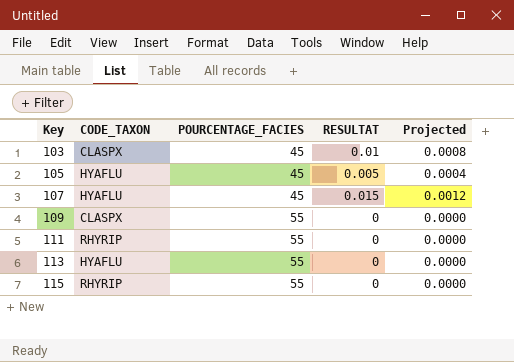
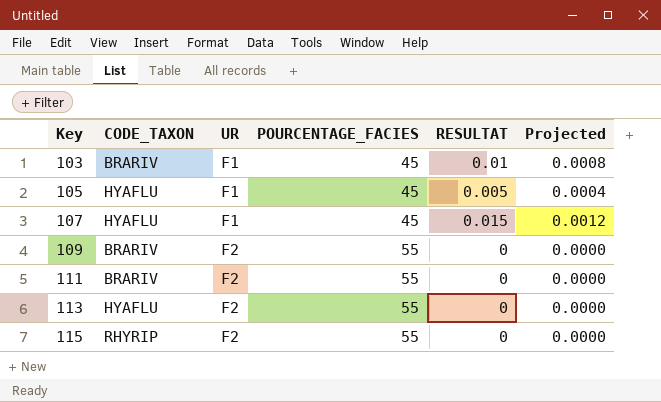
column UR | position: none -> 3
103 | CODE_TAXON: CLASPX -> BRARIV
109 | CODE_TAXON: CLASPX -> BRARIV
111 | CODE_TAXON: RHYRIP -> BRARIV

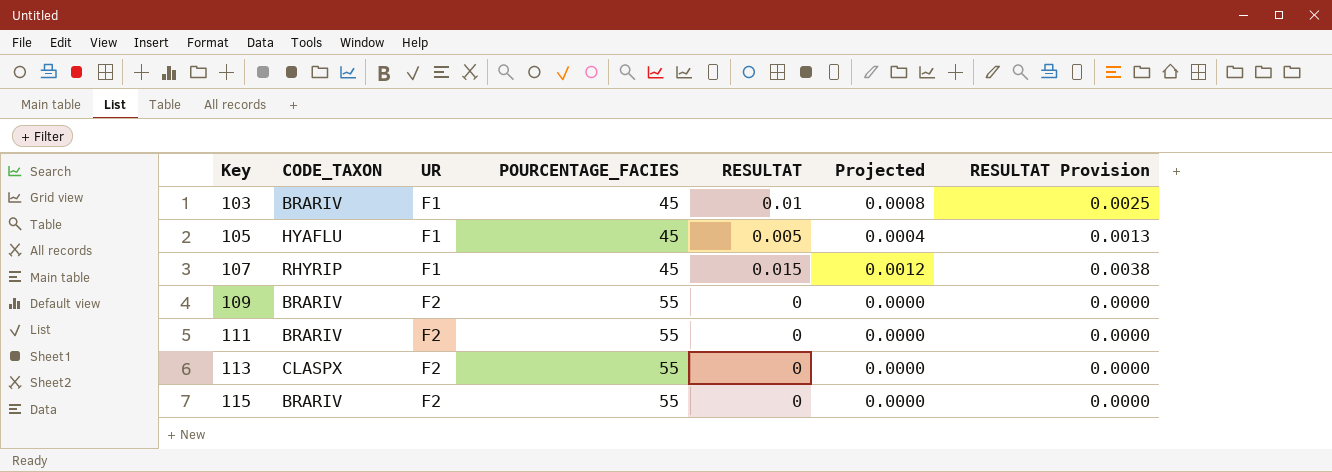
column RESULTAT Provision | formula: none -> [RESULTAT] * 0.25
107 | CODE_TAXON: HYAFLU -> RHYRIP
113 | CODE_TAXON: HYAFLU -> CLASPX
115 | CODE_TAXON: RHYRIP -> BRARIV

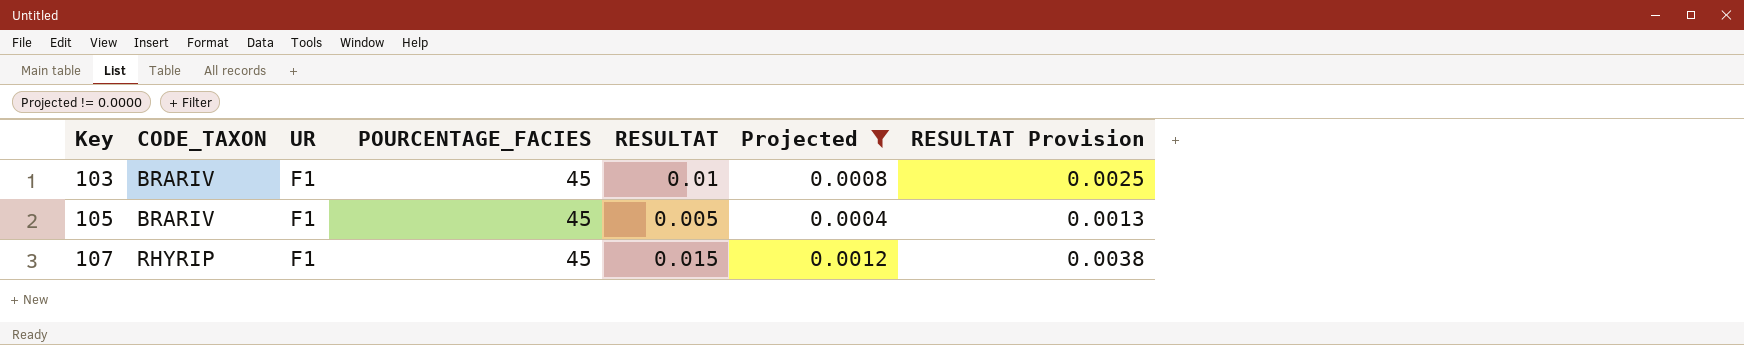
filter: none -> Projected != 0.0000
105 | CODE_TAXON: HYAFLU -> BRARIV

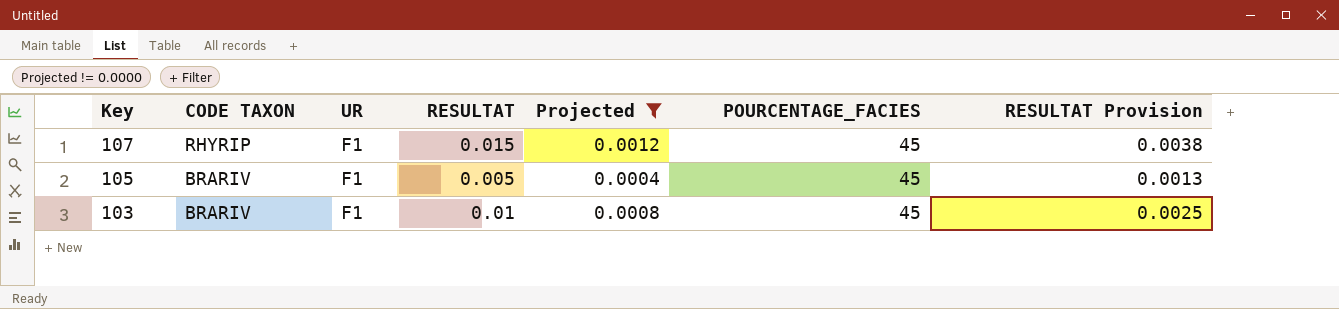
row order: Key ascending -> Key descending
column name: CODE_TAXON -> CODE TAXON
column POURCENTAGE_FACIES | position: 4 -> 6

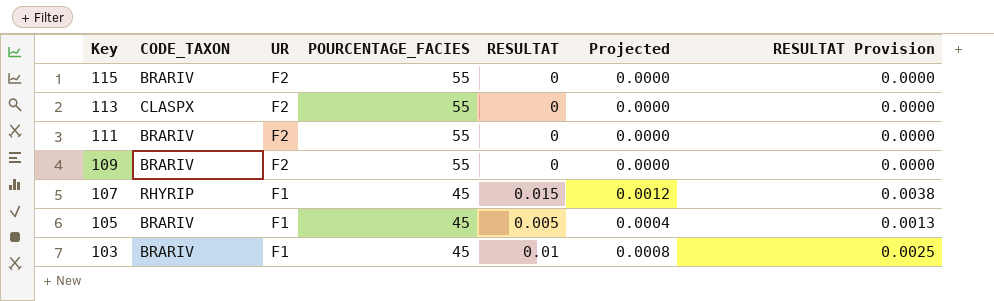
filter: Projected != 0.0000 -> none
column name: CODE TAXON -> CODE_TAXON
column POURCENTAGE_FACIES | position: 6 -> 4

